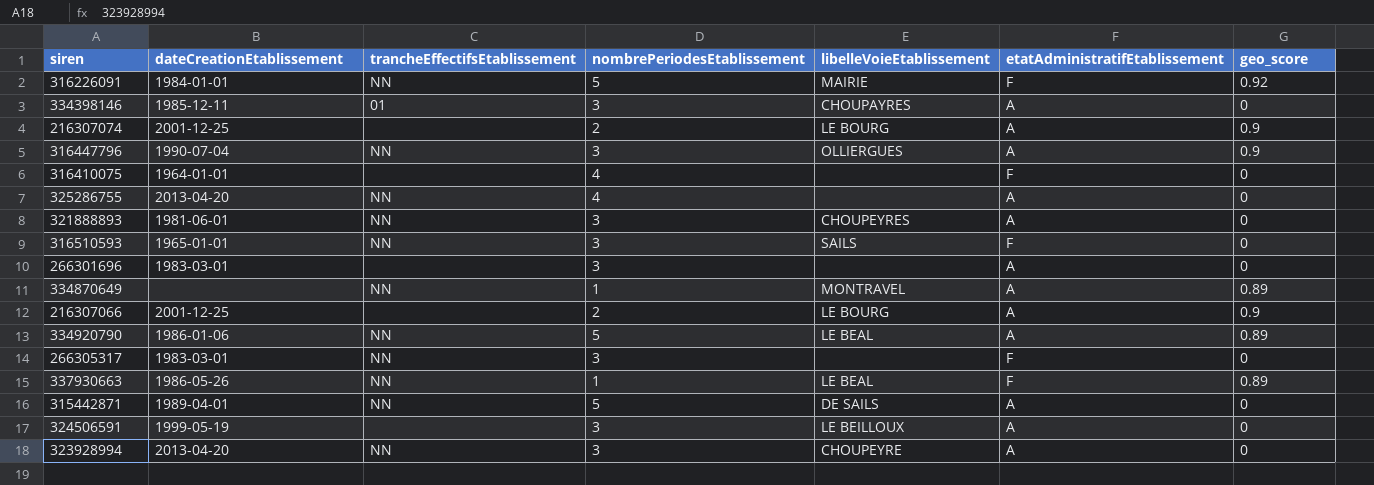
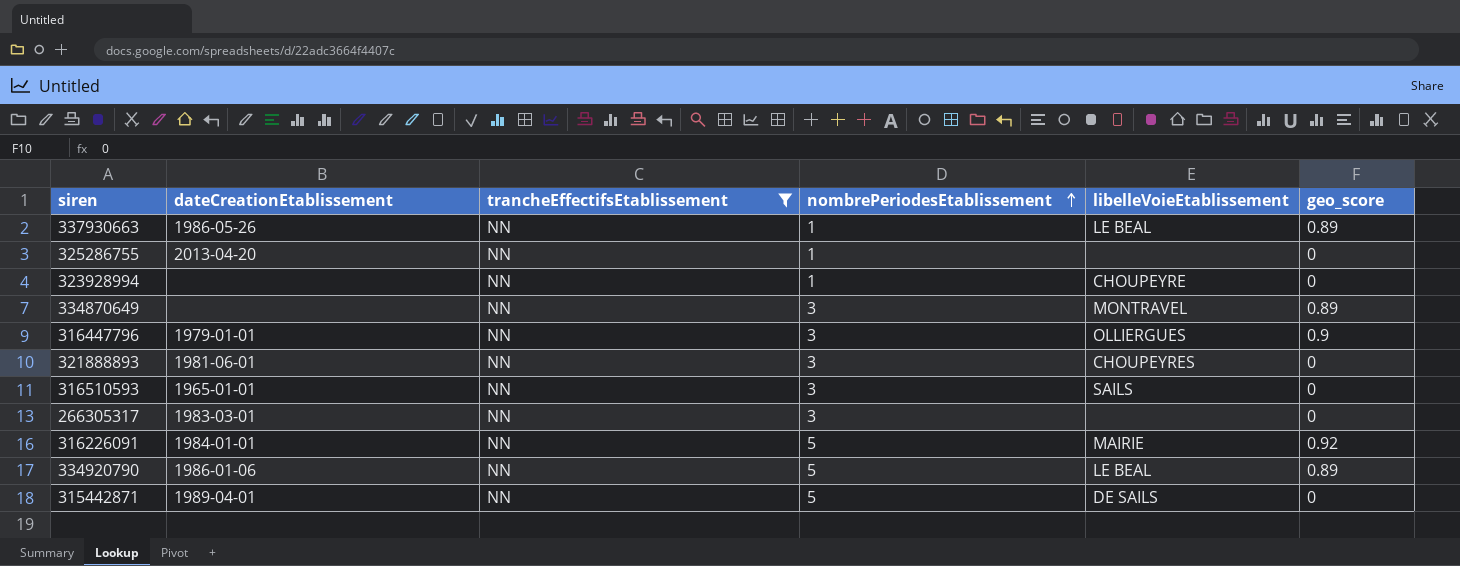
filter: none -> trancheEffectifsEtablissement = NN
row order: none -> nombrePeriodesEtablissement ascending
column etatAdministratifEtablissement | position: 6 -> none
325286755 | nombrePeriodesEtablissement: 4 -> 1
323928994 | dateCreationEtablissement: 2013-04-20 -> none
323928994 | nombrePeriodesEtablissement: 3 -> 1
334870649 | nombrePeriodesEtablissement: 1 -> 3
316447796 | dateCreationEtablissement: 1990-07-04 -> 1979-01-01

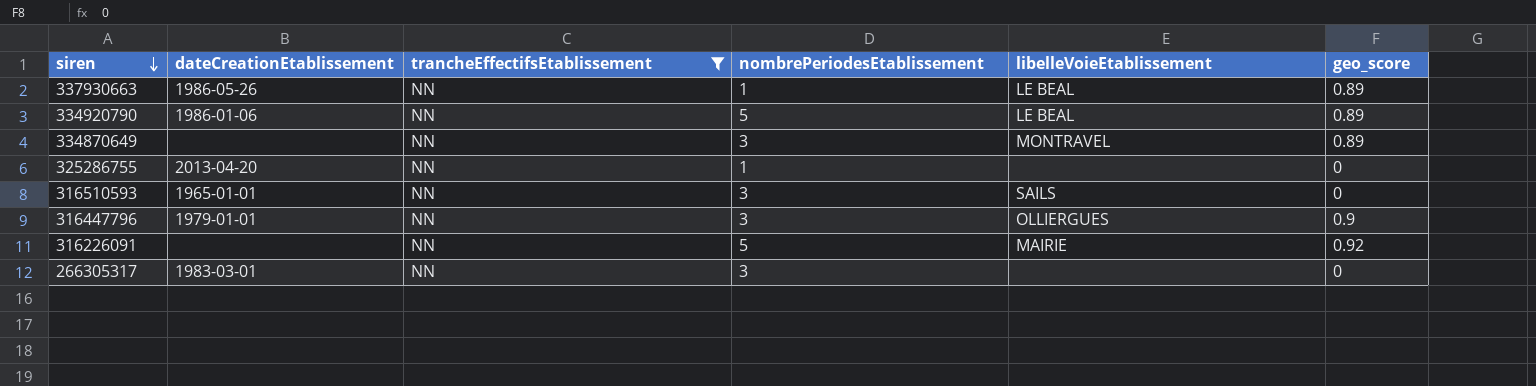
row order: nombrePeriodesEtablissement ascending -> siren descending
row 323928994: none | NN | 1 | CHOUPEYRE | 0 -> none
row 321888893: 1981-06-01 | NN | 3 | CHOUPEYRES | 0 -> none
row 315442871: 1989-04-01 | NN | 5 | DE SAILS | 0 -> none
316226091 | dateCreationEtablissement: 1984-01-01 -> none

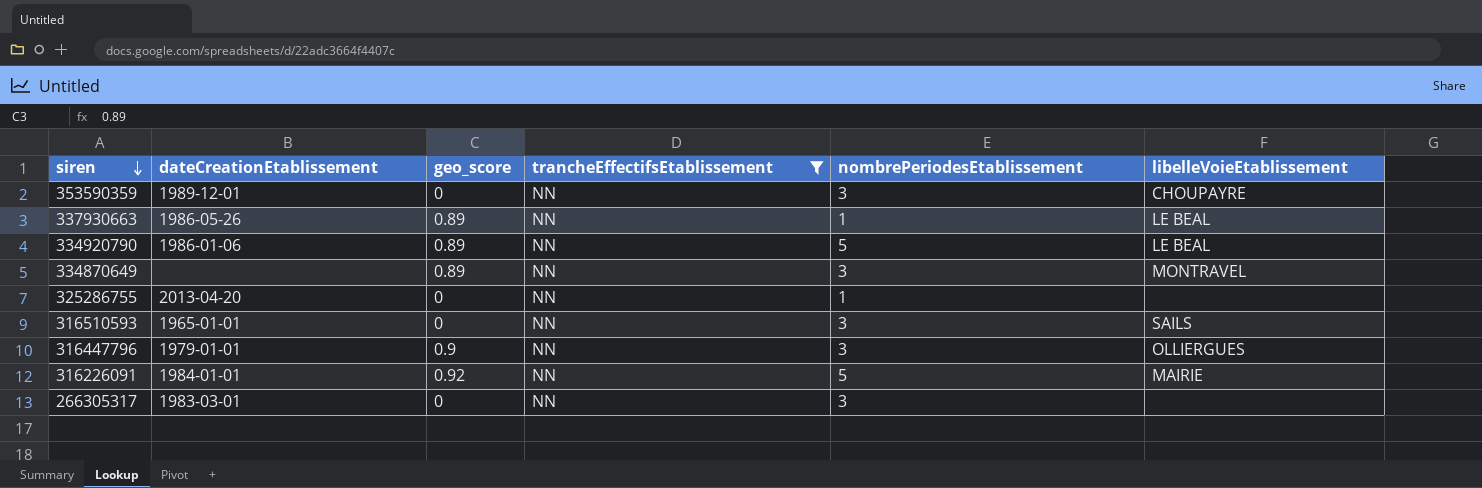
column geo_score | position: 6 -> 3
row 353590359: none -> 1989-12-01 | 0 | NN | 3 | CHOUPAYRE
316226091 | dateCreationEtablissement: none -> 1984-01-01

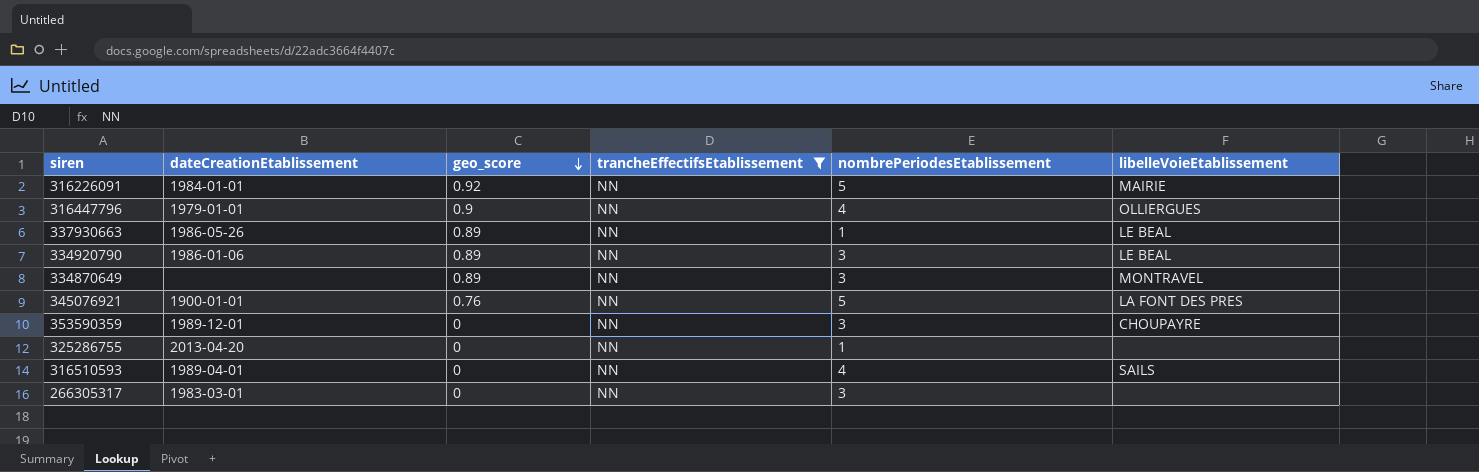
row order: siren descending -> geo_score descending
316447796 | nombrePeriodesEtablissement: 3 -> 4
334920790 | nombrePeriodesEtablissement: 5 -> 3
row 345076921: none -> 1900-01-01 | 0.76 | NN | 5 | LA FONT DES PRES
316510593 | dateCreationEtablissement: 1965-01-01 -> 1989-04-01
316510593 | nombrePeriodesEtablissement: 3 -> 4

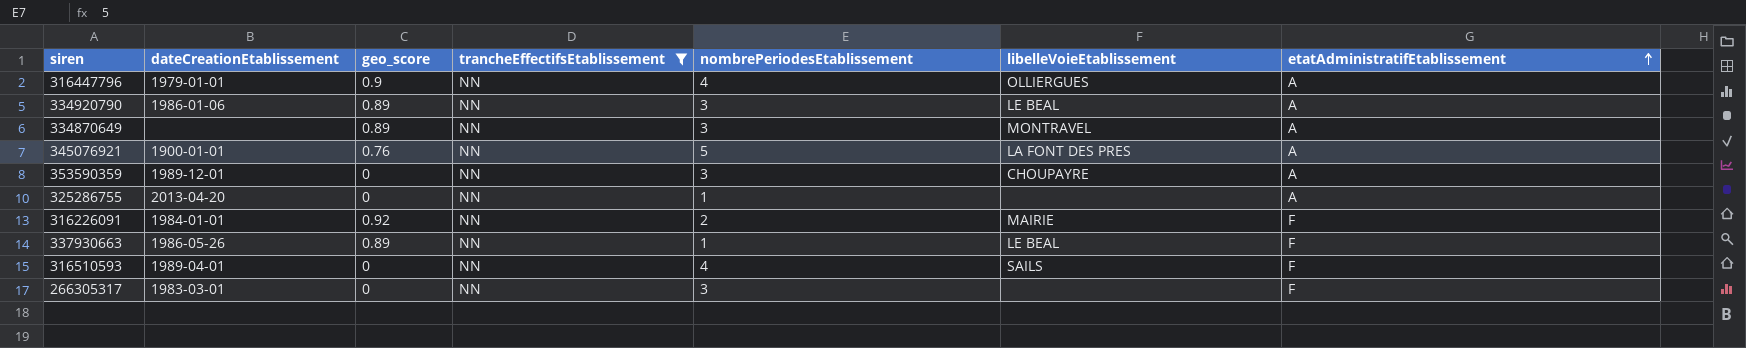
row order: geo_score descending -> etatAdministratifEtablissement ascending
column etatAdministratifEtablissement | position: none -> 7
316226091 | nombrePeriodesEtablissement: 5 -> 2

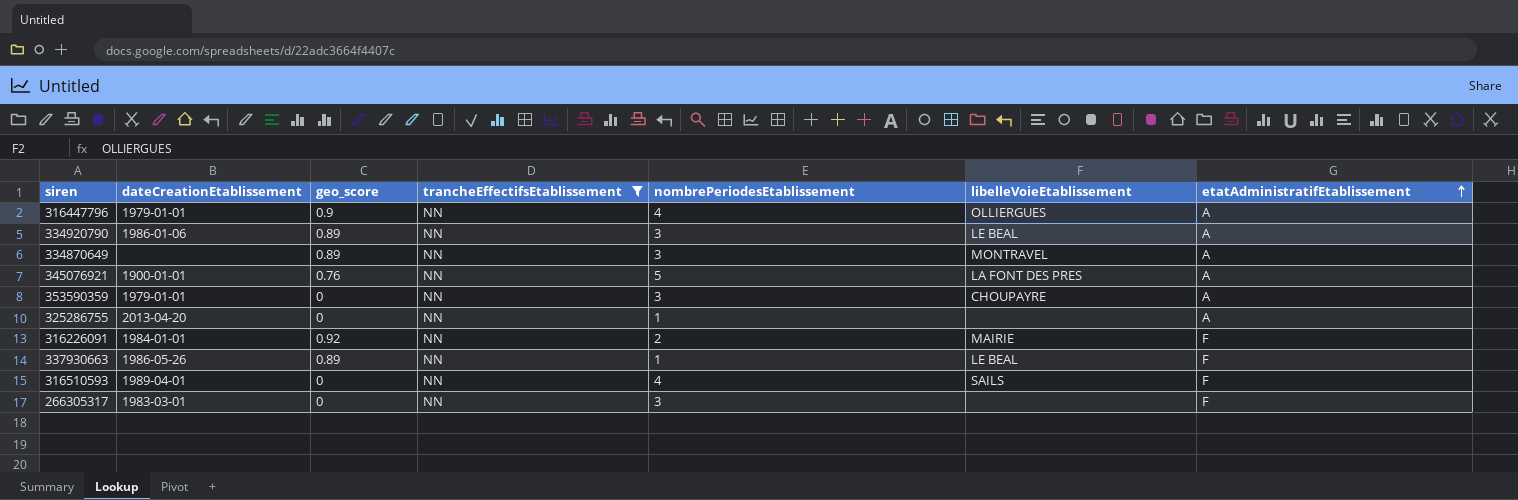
353590359 | dateCreationEtablissement: 1989-12-01 -> 1979-01-01

